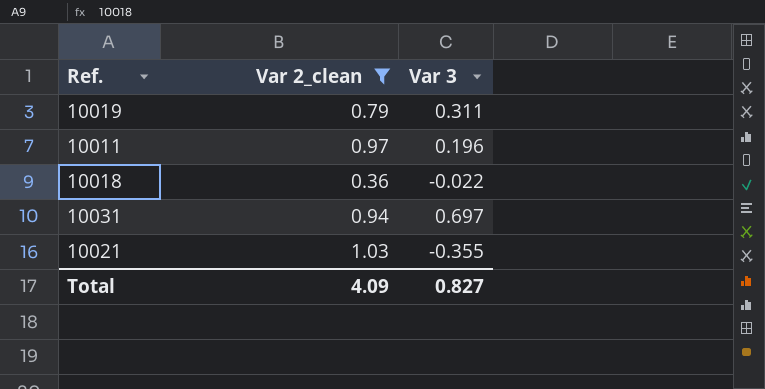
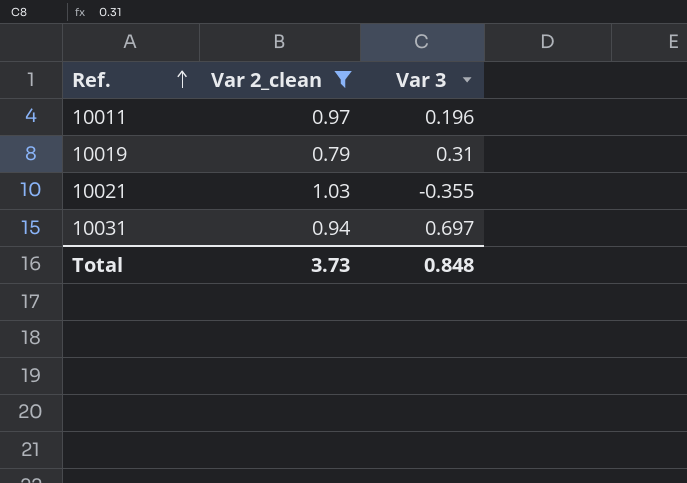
row order: none -> Ref. ascending
row 10018: 0.36 | -0.022 -> none
10019 | Var 3: 0.311 -> 0.31
Total | Var 2_clean: 4.09 -> 3.73
Total | Var 3: 0.827 -> 0.848

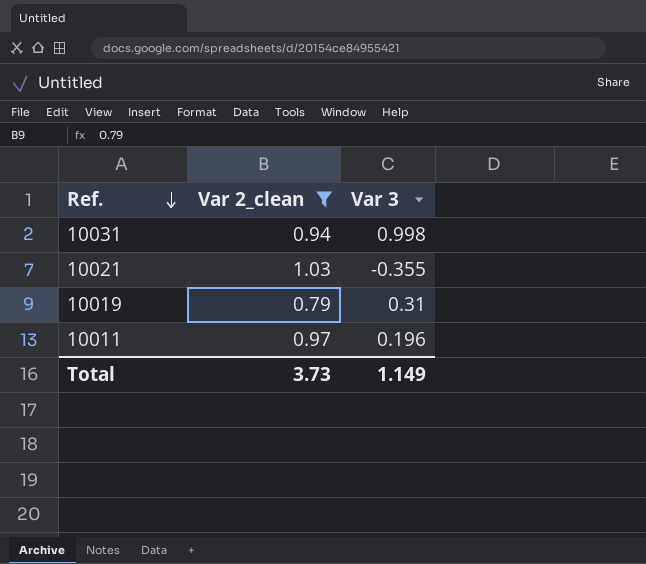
row order: Ref. ascending -> Ref. descending
10031 | Var 3: 0.697 -> 0.998
Total | Var 3: 0.848 -> 1.149

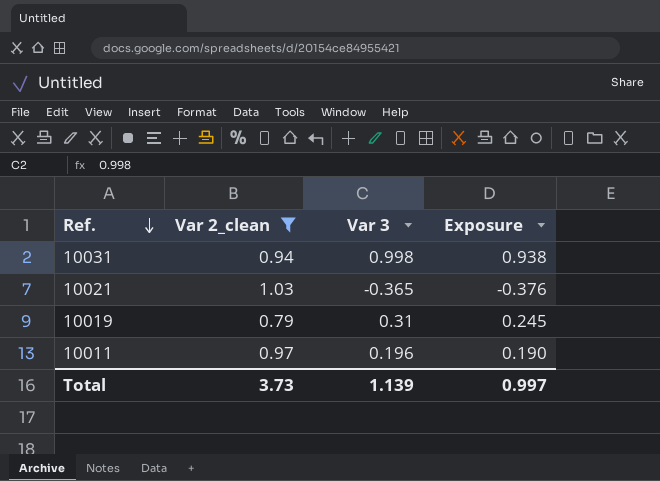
column Exposure | formula: none -> [Var 2_clean] * [Var 3]
10021 | Var 3: -0.355 -> -0.365
Total | Var 3: 1.149 -> 1.139

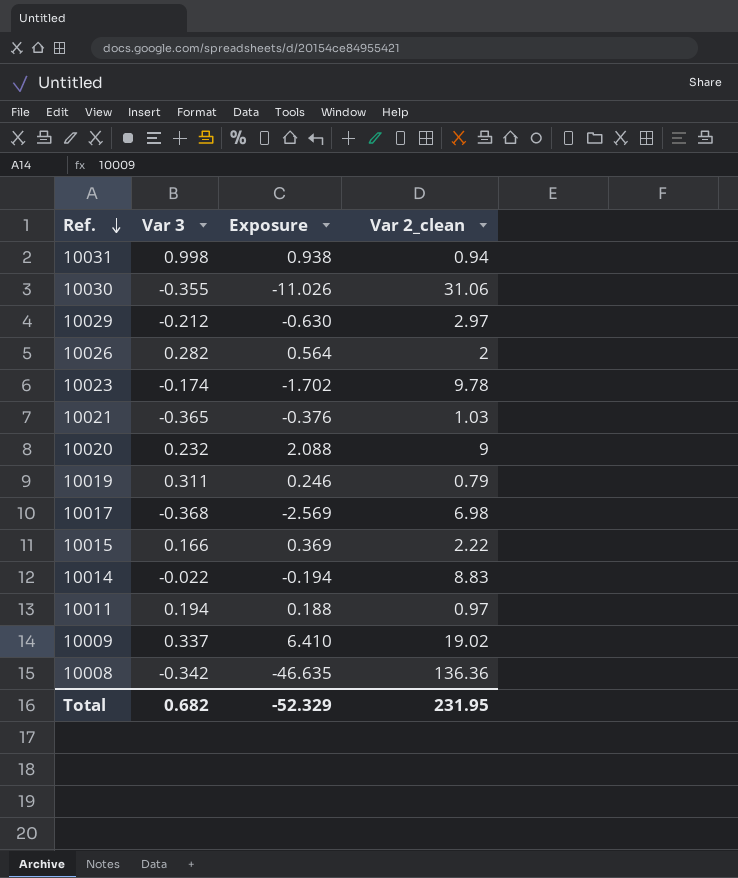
filter: Var 2_clean <= 1.03 -> none
column Var 2_clean | position: 2 -> 4
10019 | Var 3: 0.31 -> 0.311
10019 | Exposure: 0.245 -> 0.246
10011 | Var 3: 0.196 -> 0.194
10011 | Exposure: 0.190 -> 0.188
Total | Var 3: 1.139 -> 0.682
Total | Exposure: 0.997 -> -52.329
Total | Var 2_clean: 3.73 -> 231.95

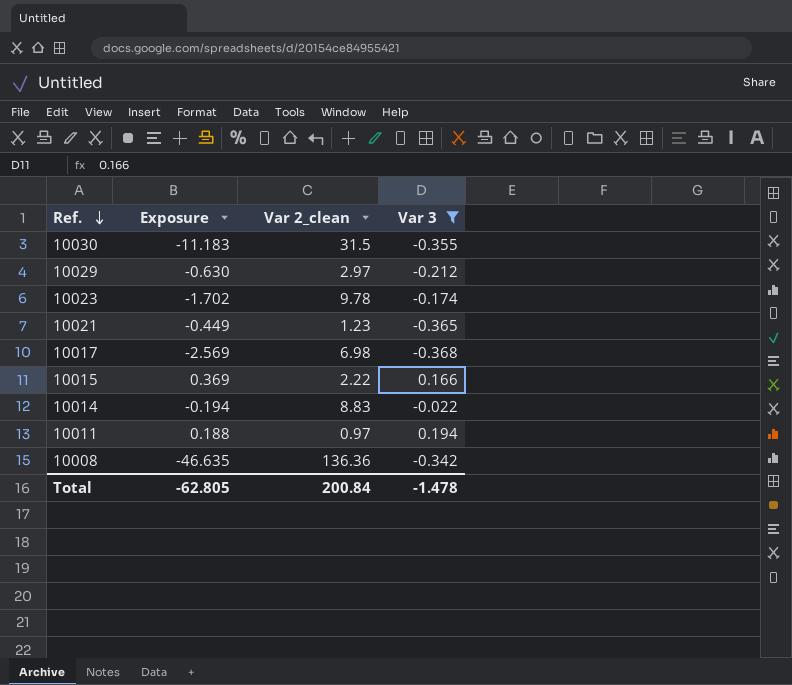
filter: none -> Var 3 <= 0.194
column Var 3 | position: 2 -> 4
10030 | Exposure: -11.026 -> -11.183
10030 | Var 2_clean: 31.06 -> 31.5
10021 | Exposure: -0.376 -> -0.449
10021 | Var 2_clean: 1.03 -> 1.23
Total | Exposure: -52.329 -> -62.805
Total | Var 2_clean: 231.95 -> 200.84
Total | Var 3: 0.682 -> -1.478

